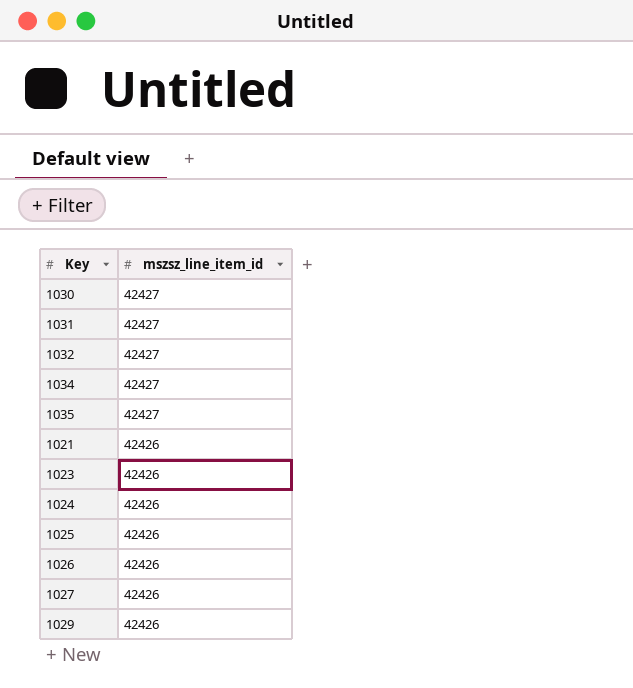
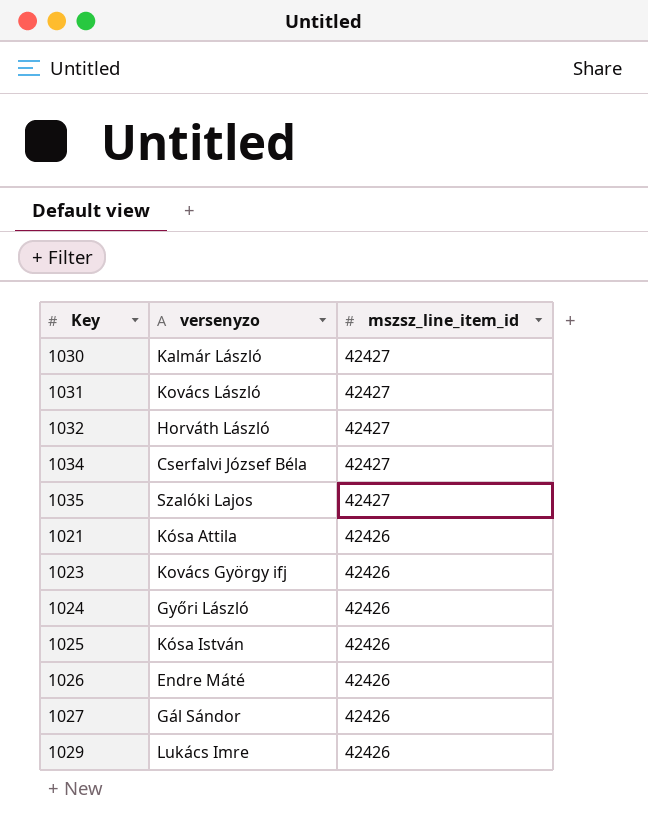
column versenyzo | position: none -> 2

